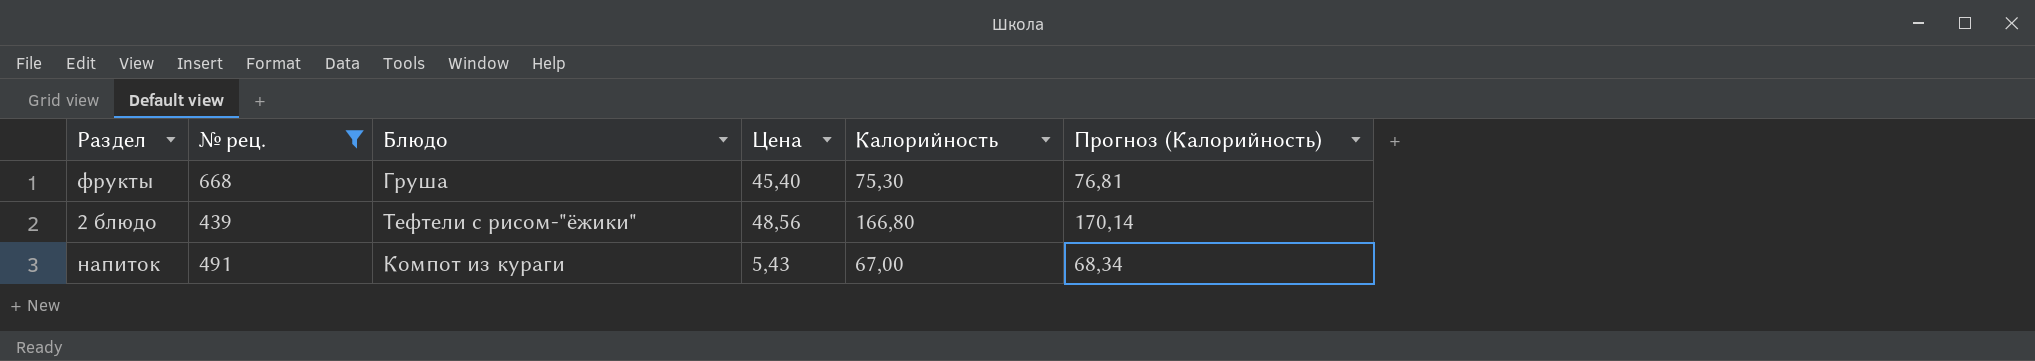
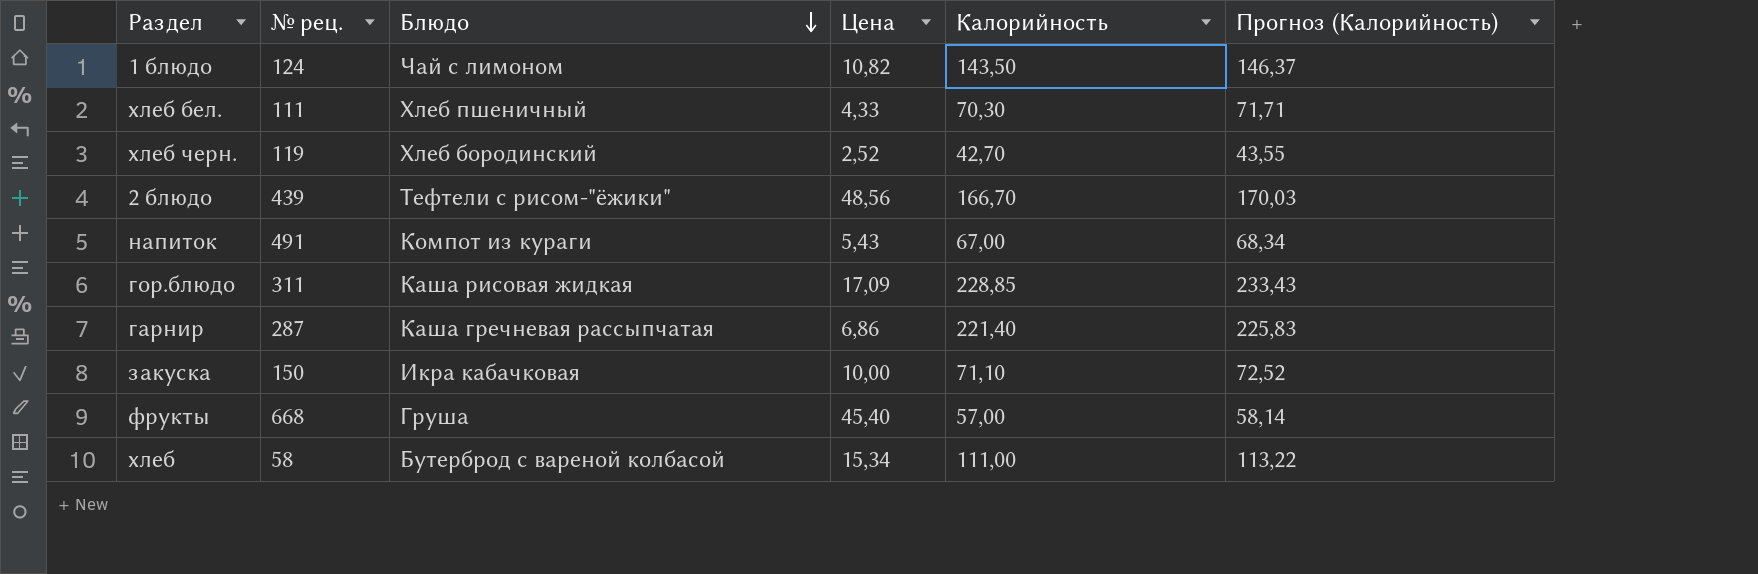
filter: № рец. >= 439 -> none
row order: none -> Блюдо descending
2 блюдо | Калорийность: 166,80 -> 166,70
2 блюдо | Прогноз (Калорийность): 170,14 -> 170,03
фрукты | Калорийность: 75,30 -> 57,00
фрукты | Прогноз (Калорийность): 76,81 -> 58,14

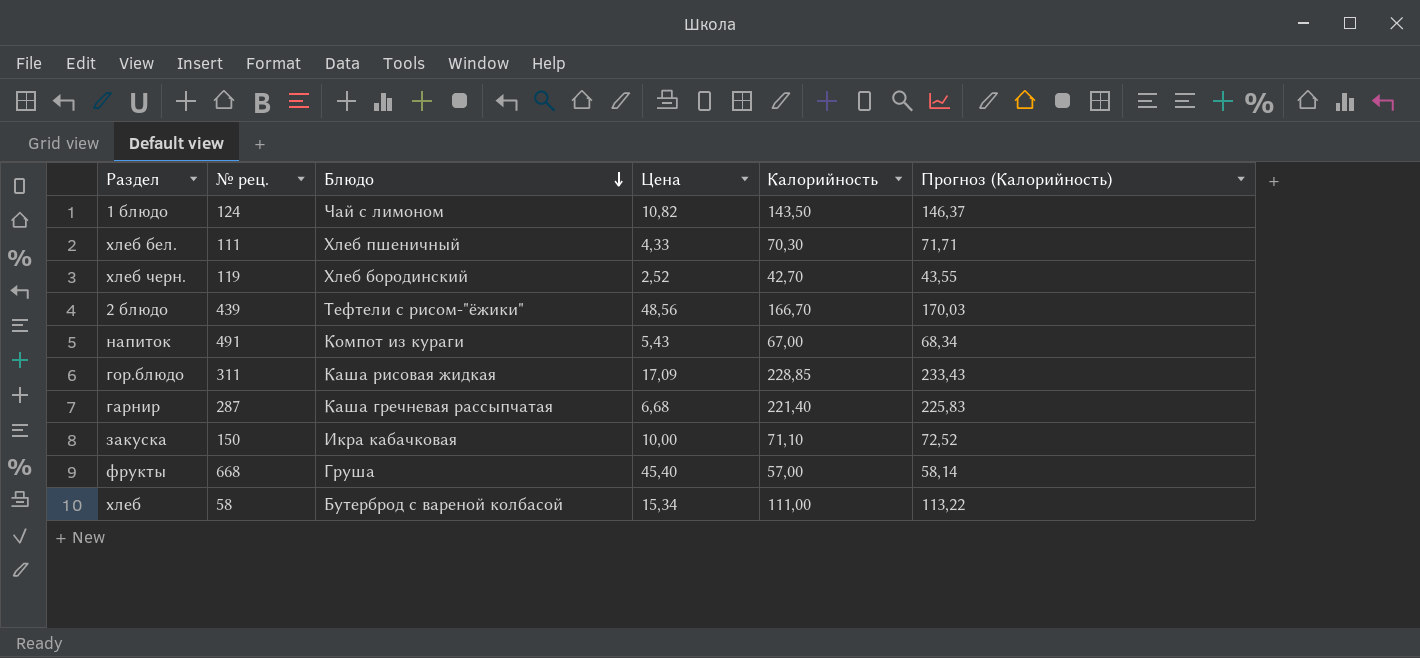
гарнир | Цена: 6,86 -> 6,68

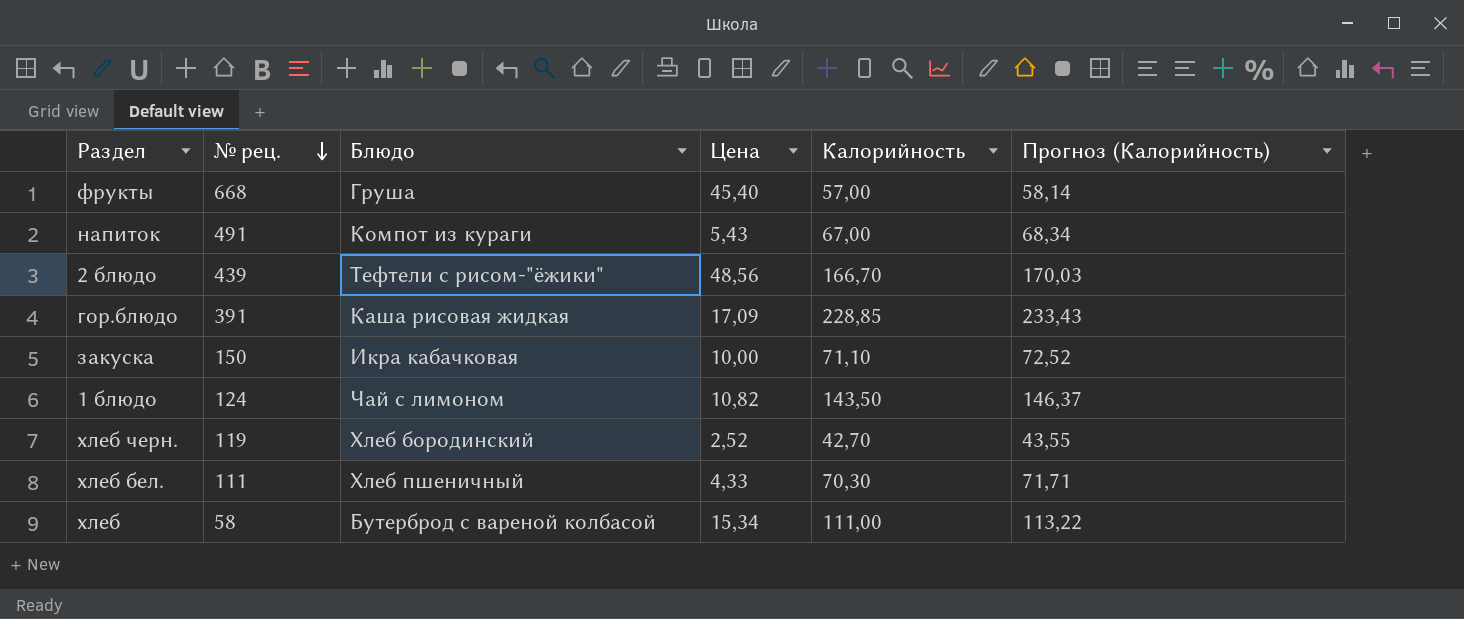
row order: Блюдо descending -> № рец. descending
row гарнир: 287 | Каша гречневая рассыпчатая | 6,68 | 221,40 | 225,83 -> none
гор.блюдо | № рец.: 311 -> 391

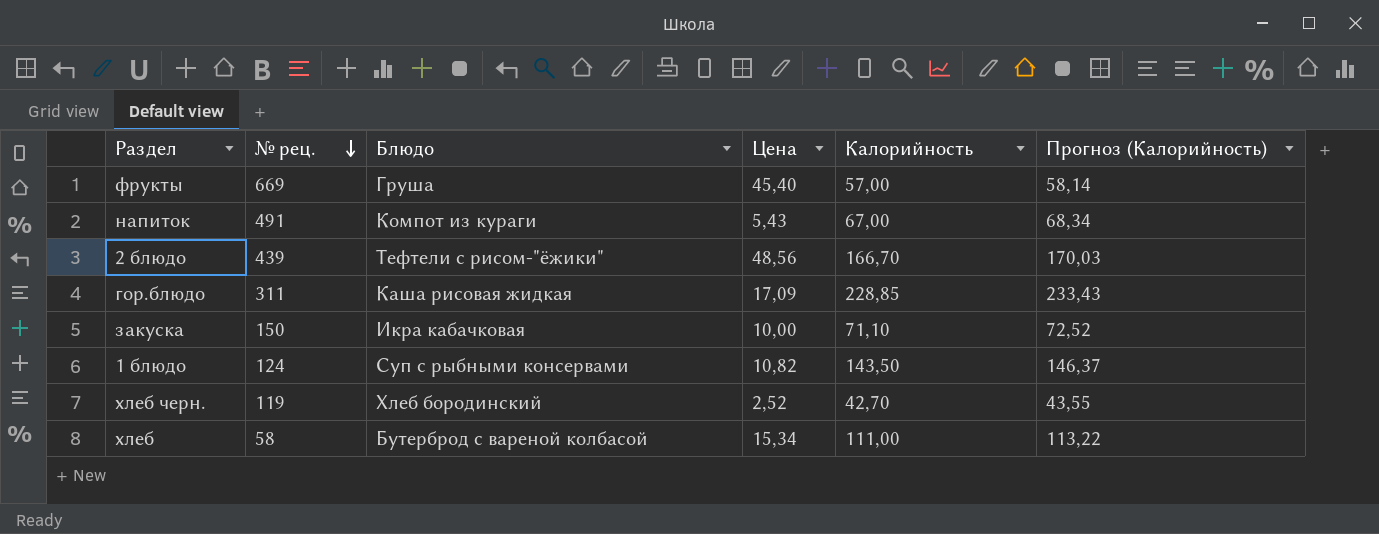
row хлеб бел.: 111 | Хлеб пшеничный | 4,33 | 70,30 | 71,71 -> none
фрукты | № рец.: 668 -> 669
гор.блюдо | № рец.: 391 -> 311
1 блюдо | Блюдо: Чай с лимоном -> Суп с рыбными консервами

